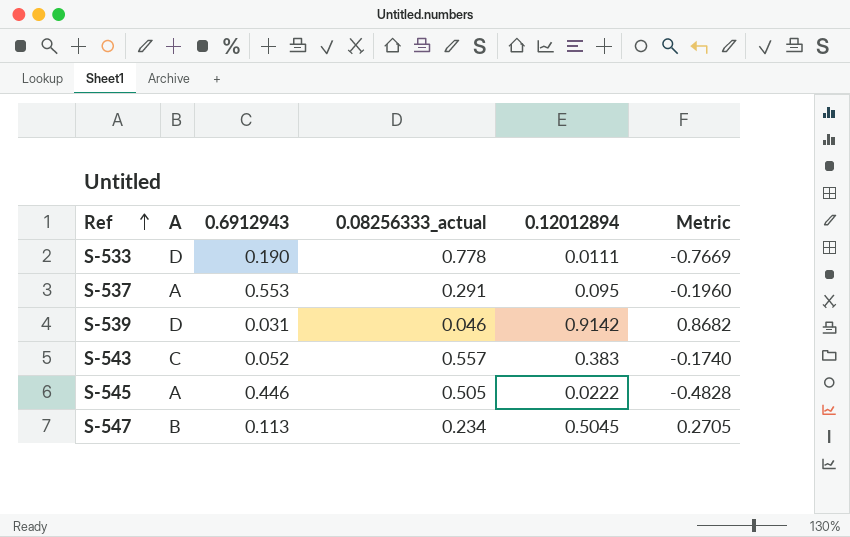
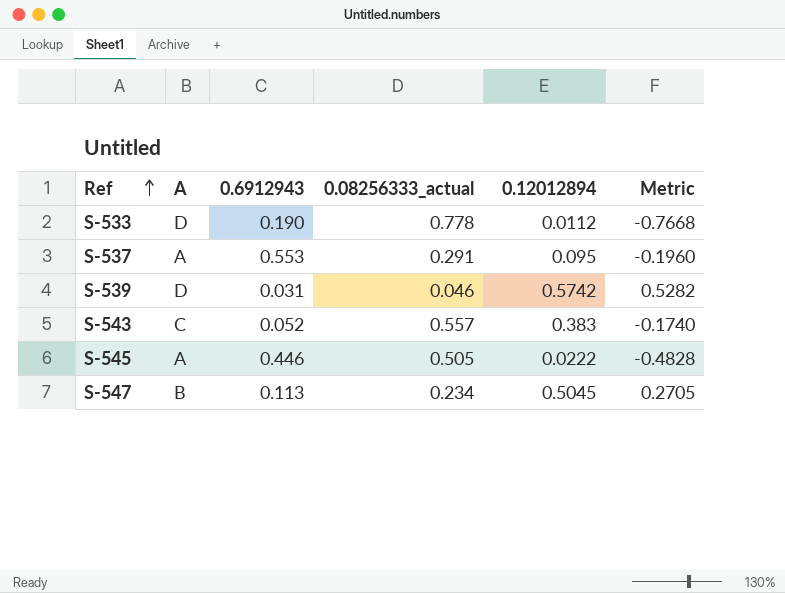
S-533 | 0.12012894: 0.0111 -> 0.0112
S-533 | Metric: -0.7669 -> -0.7668
S-539 | 0.12012894: 0.9142 -> 0.5742
S-539 | Metric: 0.8682 -> 0.5282

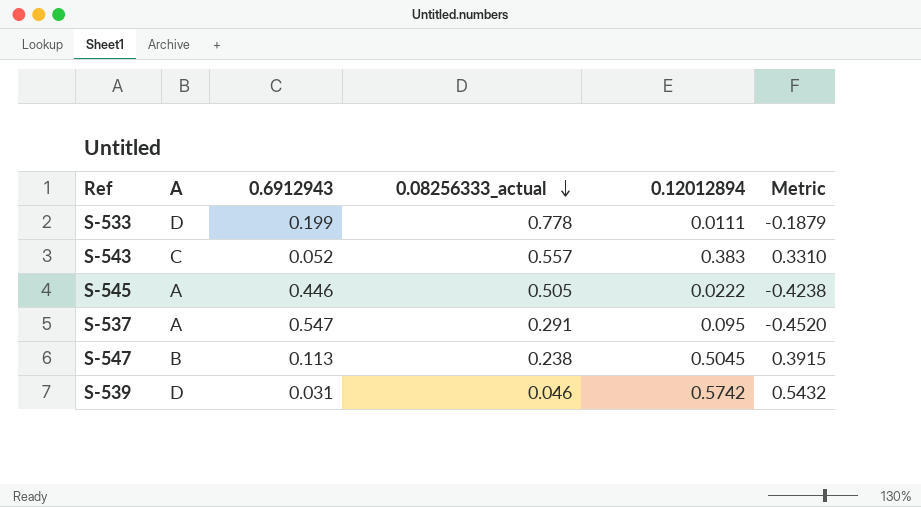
row order: Ref ascending -> 0.08256333_actual descending
column Metric | formula: [0.12012894] - [0.08256333_actual] -> [0.12012894] - [0.6912943]
S-533 | 0.6912943: 0.190 -> 0.199
S-533 | 0.12012894: 0.0112 -> 0.0111
S-537 | 0.6912943: 0.553 -> 0.547
S-547 | 0.08256333_actual: 0.234 -> 0.238

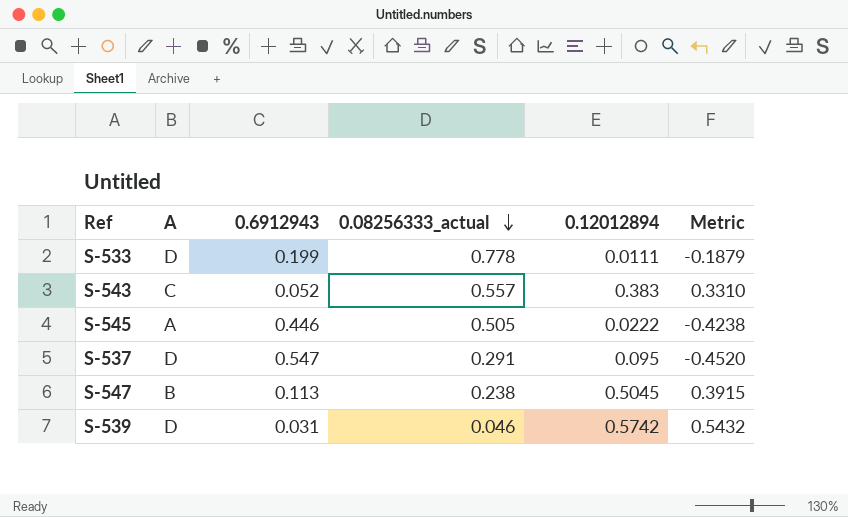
S-537 | A: A -> D

